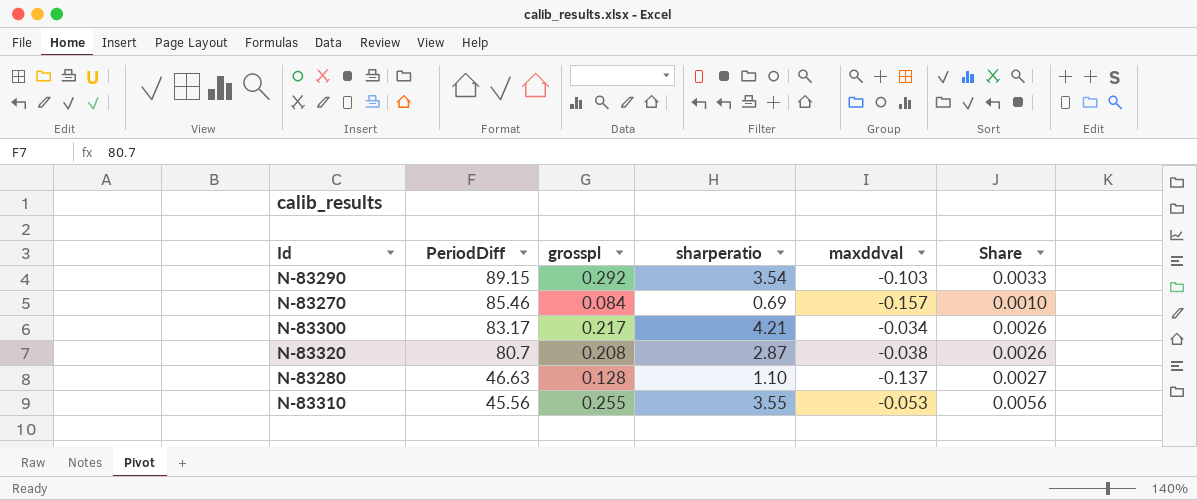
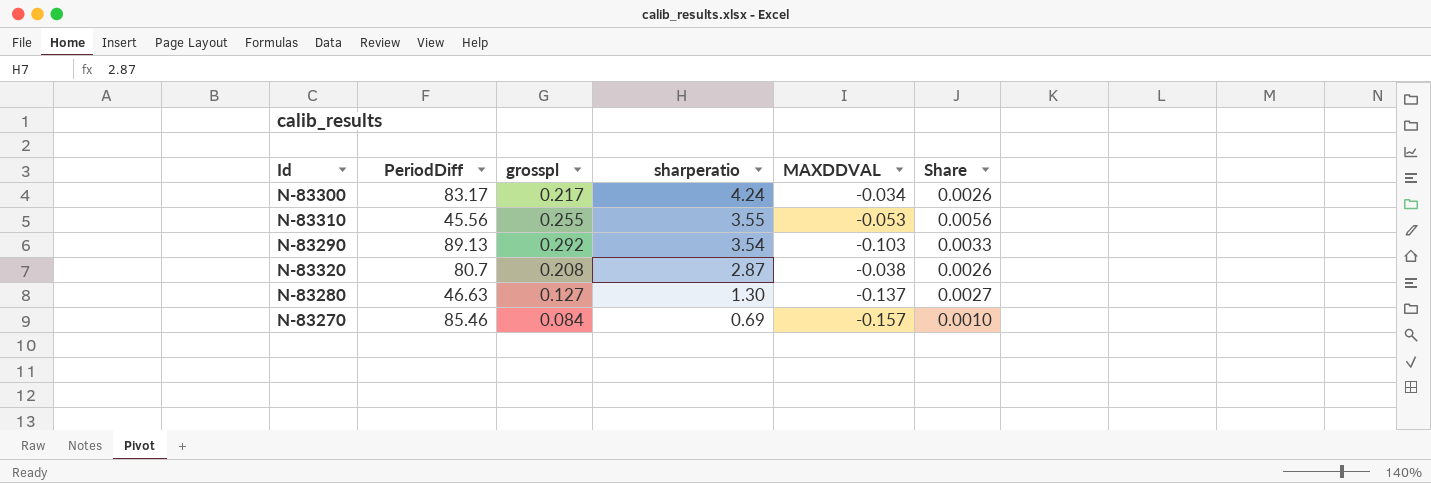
row order: PeriodDiff descending -> sharperatio descending
column name: maxddval -> MAXDDVAL
N-83300 | sharperatio: 4.21 -> 4.24
N-83290 | PeriodDiff: 89.15 -> 89.13
N-83280 | grosspl: 0.128 -> 0.127
N-83280 | sharperatio: 1.10 -> 1.30

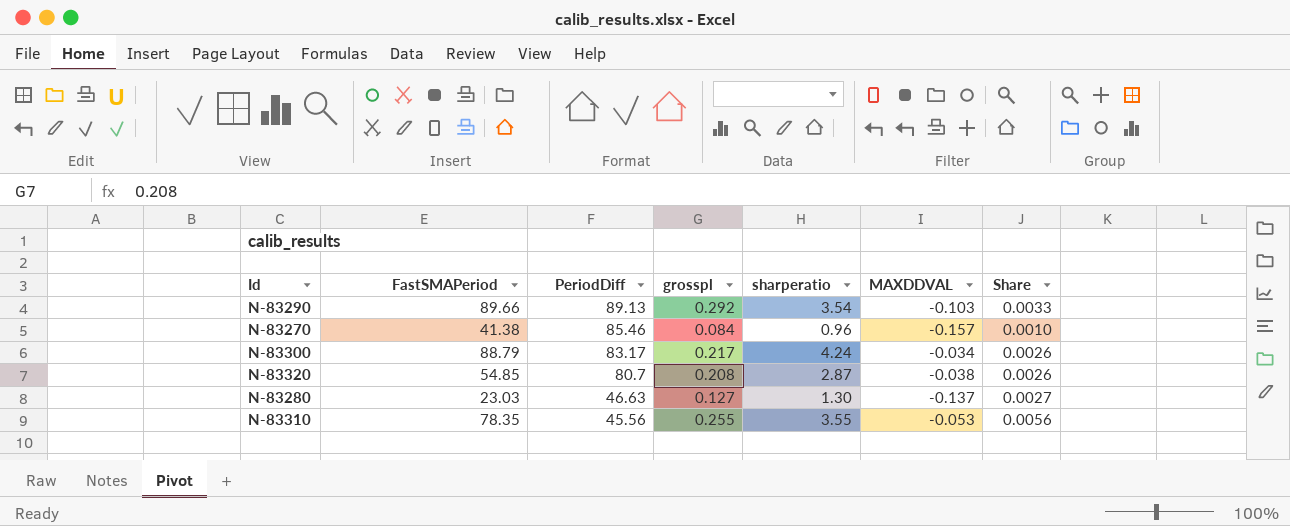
row order: sharperatio descending -> PeriodDiff descending
column FastSMAPeriod | position: none -> 2
N-83270 | sharperatio: 0.69 -> 0.96

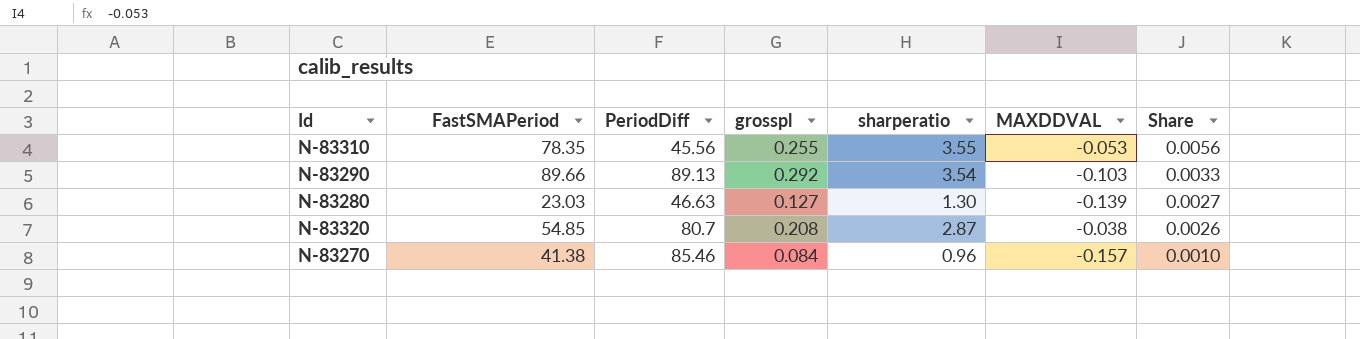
row order: PeriodDiff descending -> Share descending
row N-83300: 88.79 | 83.17 | 0.217 | 4.24 | -0.034 | 0.0026 -> none
N-83280 | MAXDDVAL: -0.137 -> -0.139

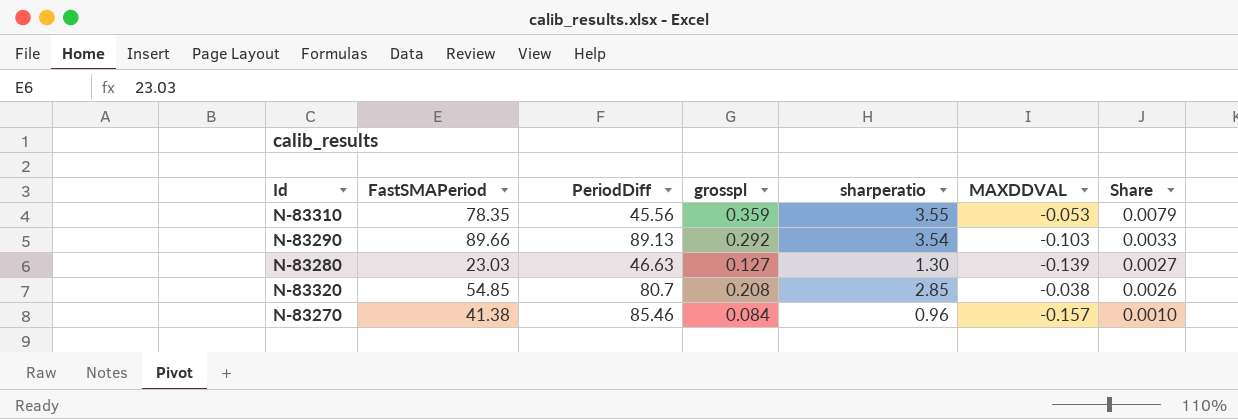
N-83310 | grosspl: 0.255 -> 0.359
N-83310 | Share: 0.0056 -> 0.0079
N-83320 | sharperatio: 2.87 -> 2.85

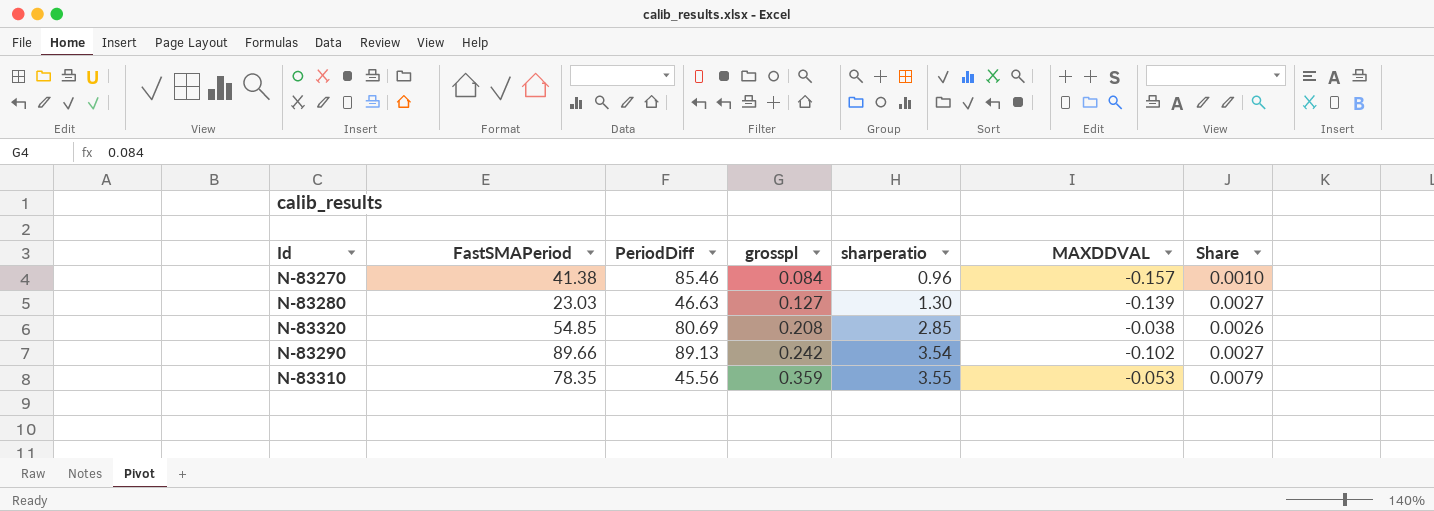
row order: Share descending -> grosspl ascending
N-83320 | PeriodDiff: 80.7 -> 80.69
N-83290 | grosspl: 0.292 -> 0.242
N-83290 | MAXDDVAL: -0.103 -> -0.102
N-83290 | Share: 0.0033 -> 0.0027

